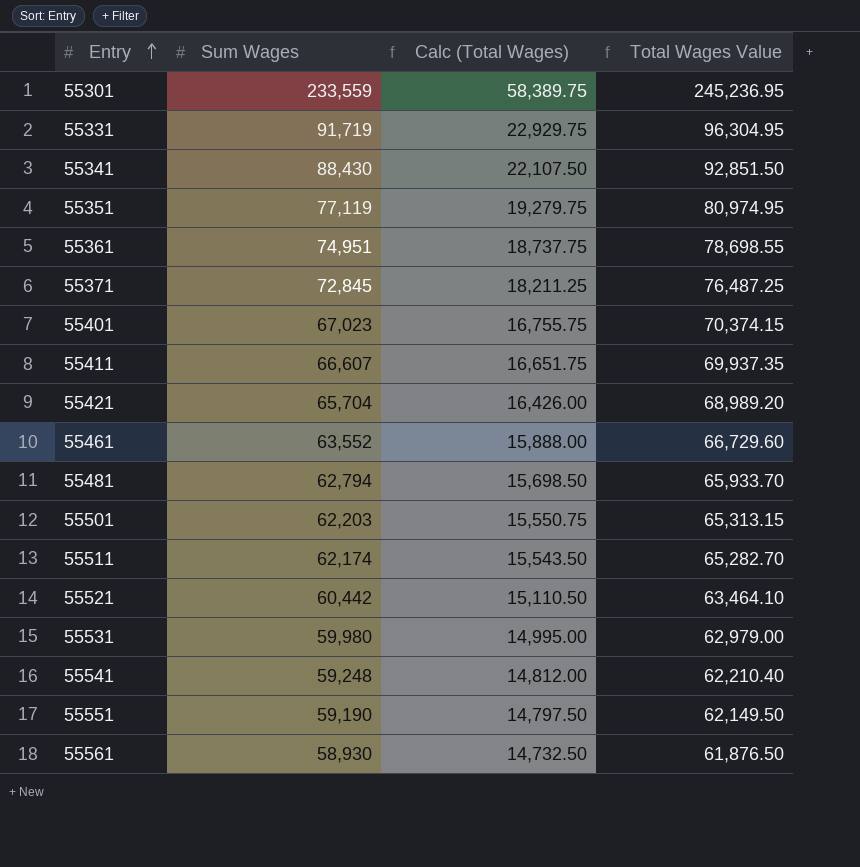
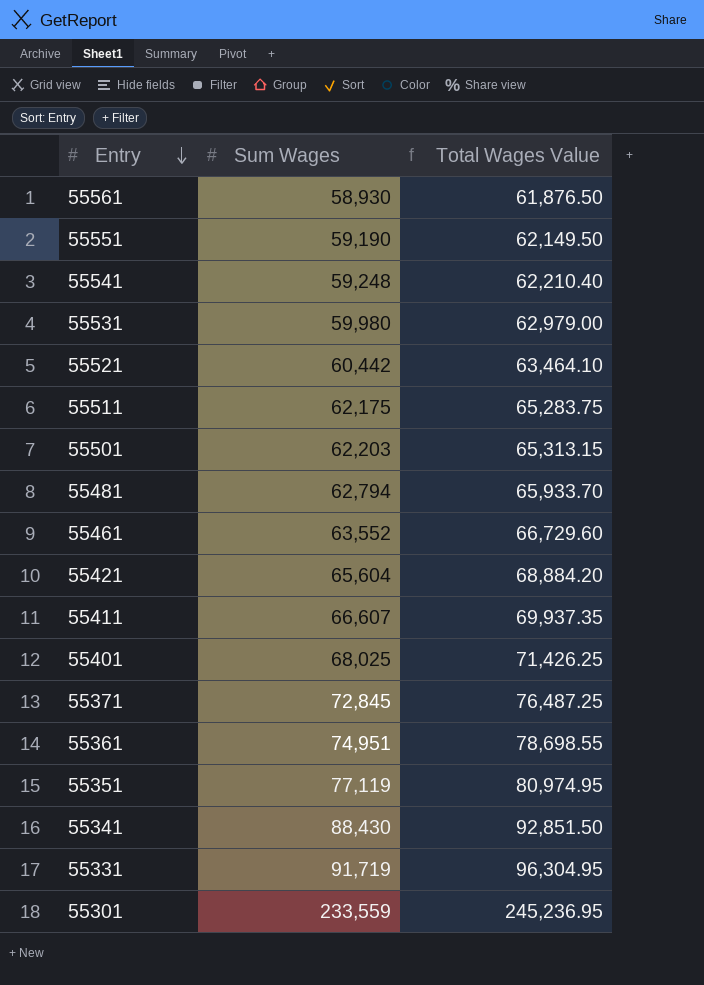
row order: Entry ascending -> Entry descending
column Calc (Total Wages) | formula: [Sum Wages] * 0.25 -> none
55511 | Sum Wages: 62,174 -> 62,175
55511 | Total Wages Value: 65,282.70 -> 65,283.75
55421 | Sum Wages: 65,704 -> 65,604
55421 | Total Wages Value: 68,989.20 -> 68,884.20
55401 | Sum Wages: 67,023 -> 68,025
55401 | Total Wages Value: 70,374.15 -> 71,426.25

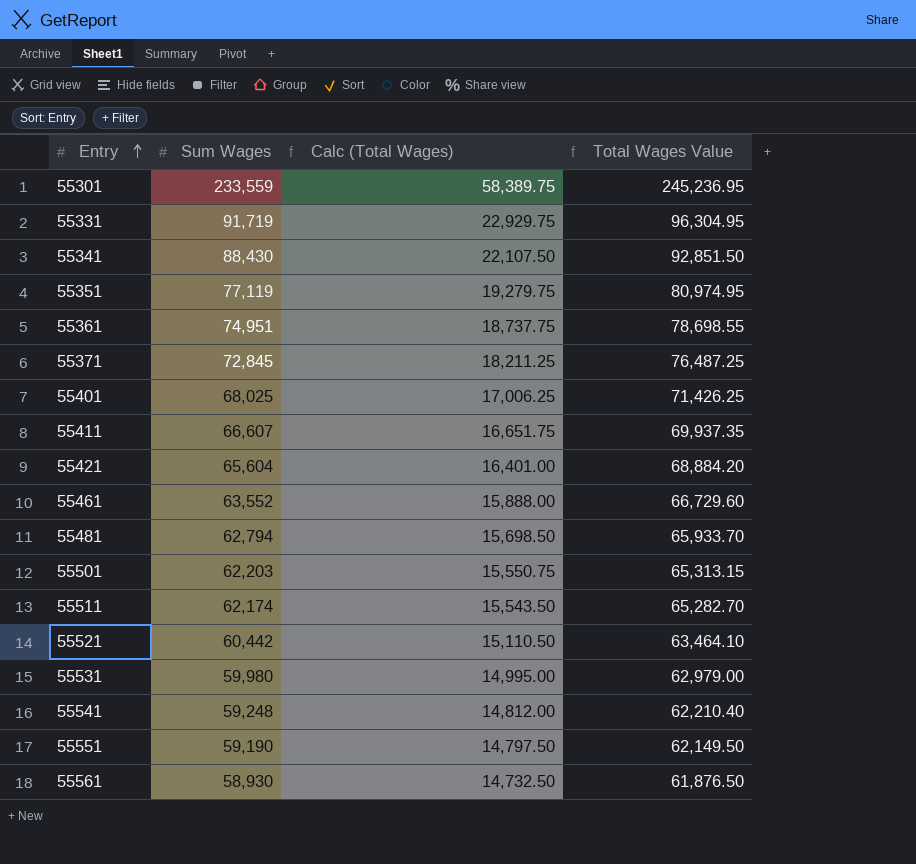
row order: Entry descending -> Entry ascending
column Calc (Total Wages) | formula: none -> [Sum Wages] * 0.25
55511 | Sum Wages: 62,175 -> 62,174
55511 | Total Wages Value: 65,283.75 -> 65,282.70

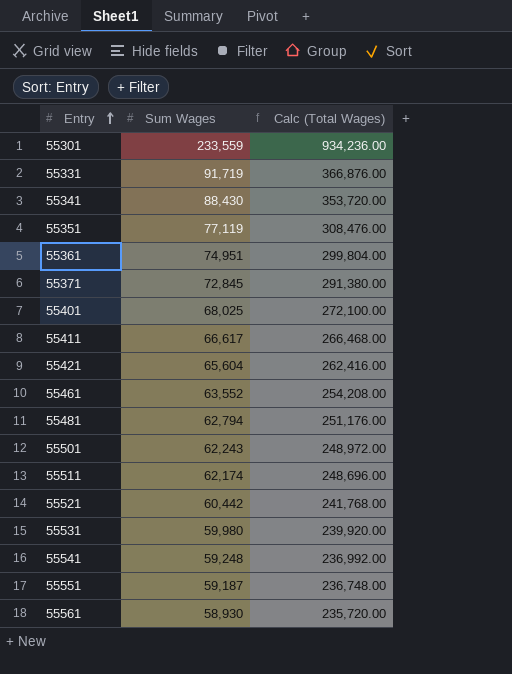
column Total Wages Value | formula: [Sum Wages] * 1.05 -> none
column Calc (Total Wages) | formula: [Sum Wages] * 0.25 -> [Sum Wages] * 4
55411 | Sum Wages: 66,607 -> 66,617
55501 | Sum Wages: 62,203 -> 62,243
55551 | Sum Wages: 59,190 -> 59,187

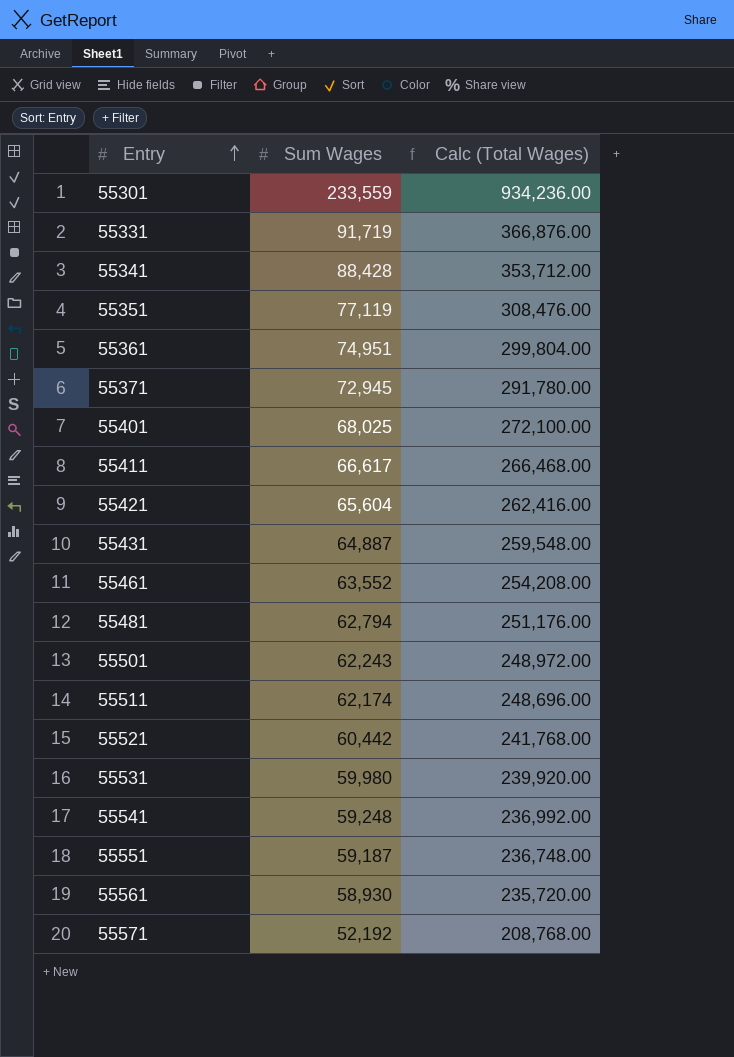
55341 | Sum Wages: 88,430 -> 88,428
55341 | Calc (Total Wages): 353,720.00 -> 353,712.00
55371 | Sum Wages: 72,845 -> 72,945
55371 | Calc (Total Wages): 291,380.00 -> 291,780.00
row 55431: none -> 64,887 | 259,548.00
row 55571: none -> 52,192 | 208,768.00

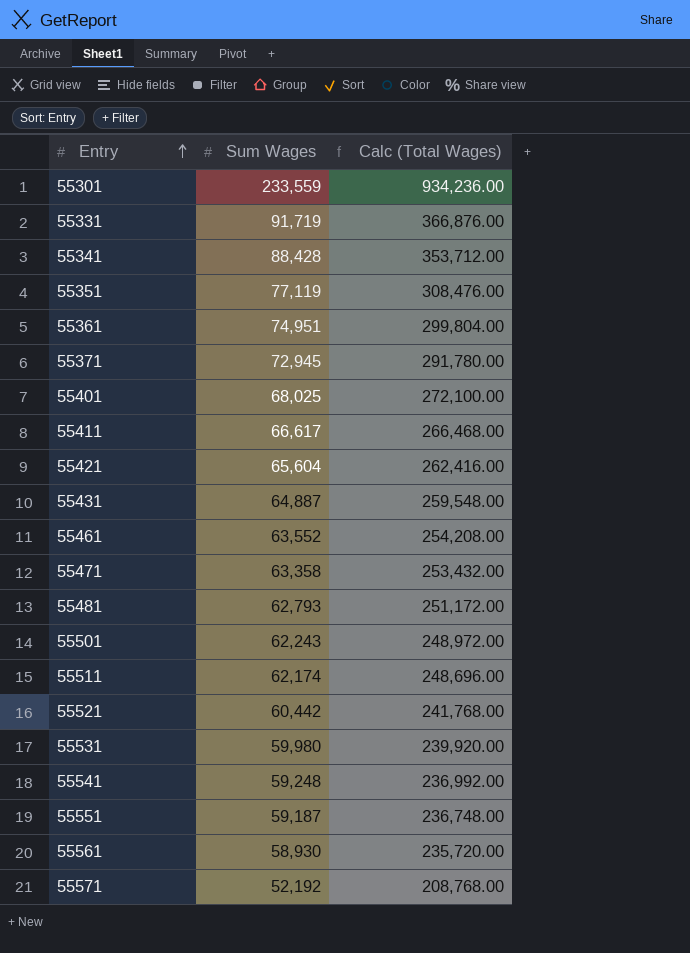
row 55471: none -> 63,358 | 253,432.00
55481 | Sum Wages: 62,794 -> 62,793
55481 | Calc (Total Wages): 251,176.00 -> 251,172.00

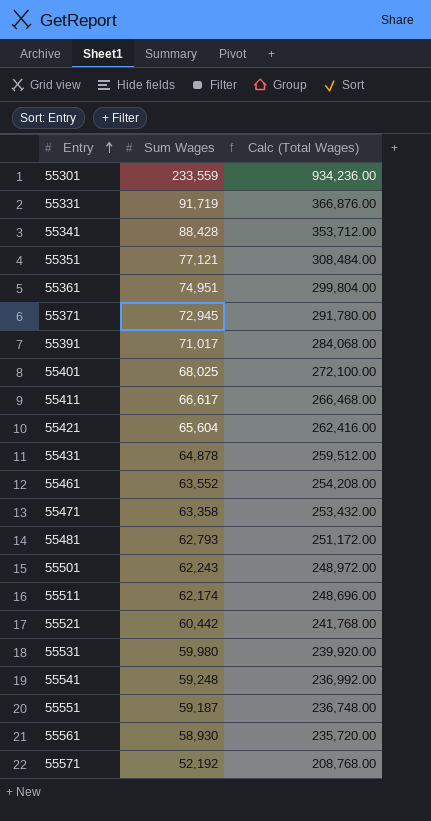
55351 | Sum Wages: 77,119 -> 77,121
55351 | Calc (Total Wages): 308,476.00 -> 308,484.00
row 55391: none -> 71,017 | 284,068.00
55431 | Sum Wages: 64,887 -> 64,878
55431 | Calc (Total Wages): 259,548.00 -> 259,512.00

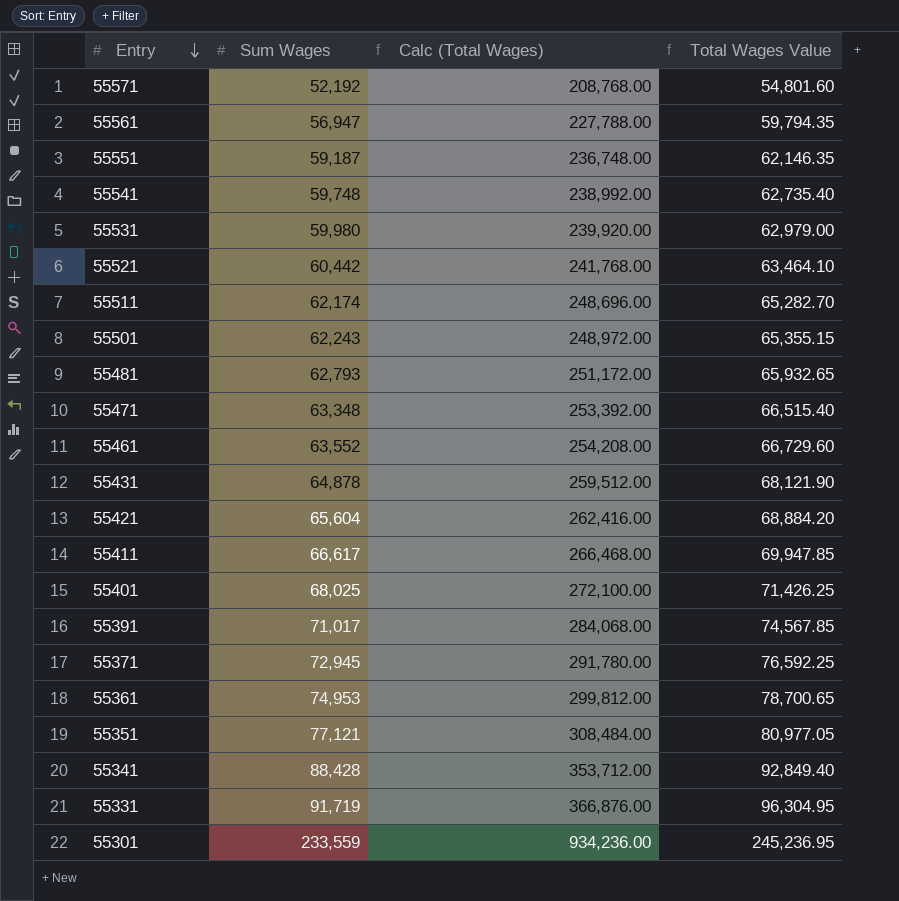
row order: Entry ascending -> Entry descending
column Total Wages Value | formula: none -> [Sum Wages] * 1.05
55561 | Sum Wages: 58,930 -> 56,947
55561 | Calc (Total Wages): 235,720.00 -> 227,788.00
55541 | Sum Wages: 59,248 -> 59,748
55541 | Calc (Total Wages): 236,992.00 -> 238,992.00
55471 | Sum Wages: 63,358 -> 63,348
55471 | Calc (Total Wages): 253,432.00 -> 253,392.00
55361 | Sum Wages: 74,951 -> 74,953
55361 | Calc (Total Wages): 299,804.00 -> 299,812.00

